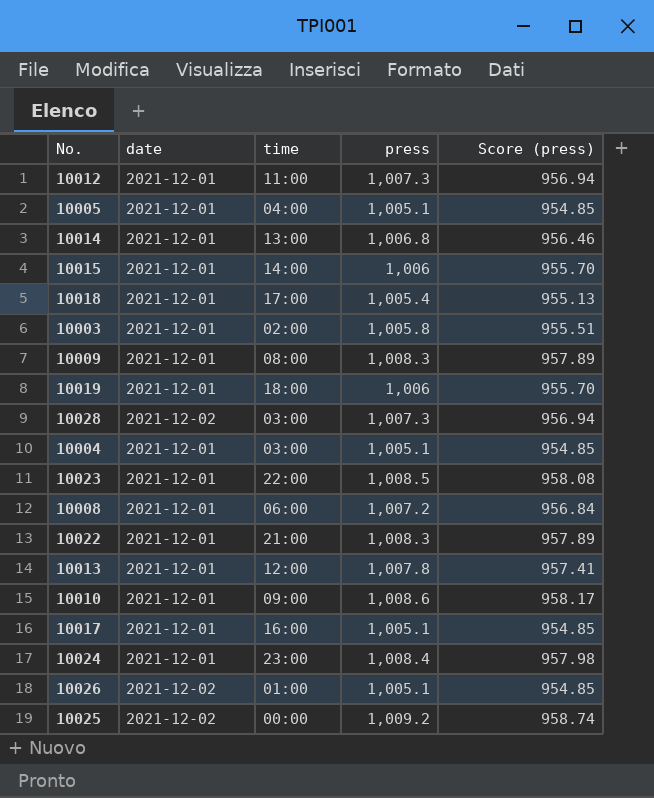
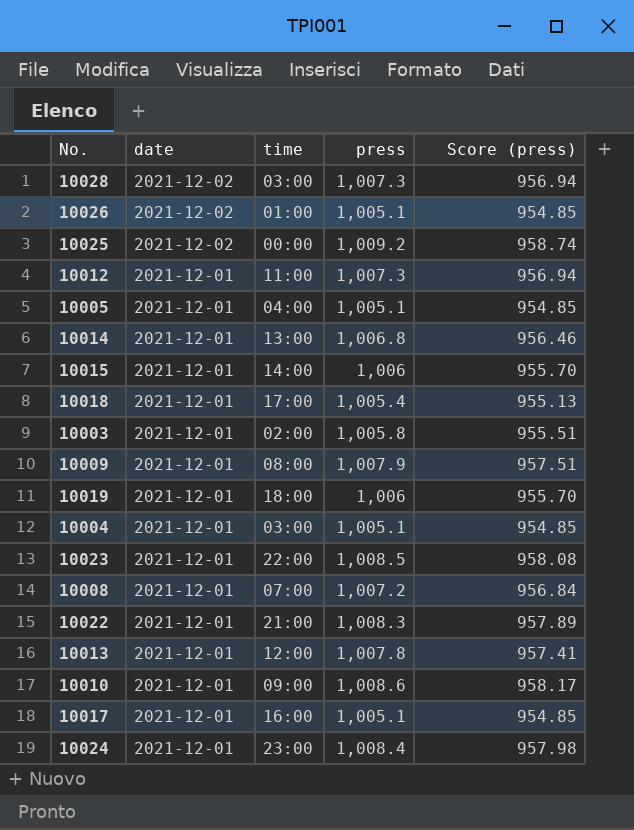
row order: none -> date descending
10009 | press: 1,008.3 -> 1,007.9
10009 | Score (press): 957.89 -> 957.51
10008 | time: 06:00 -> 07:00

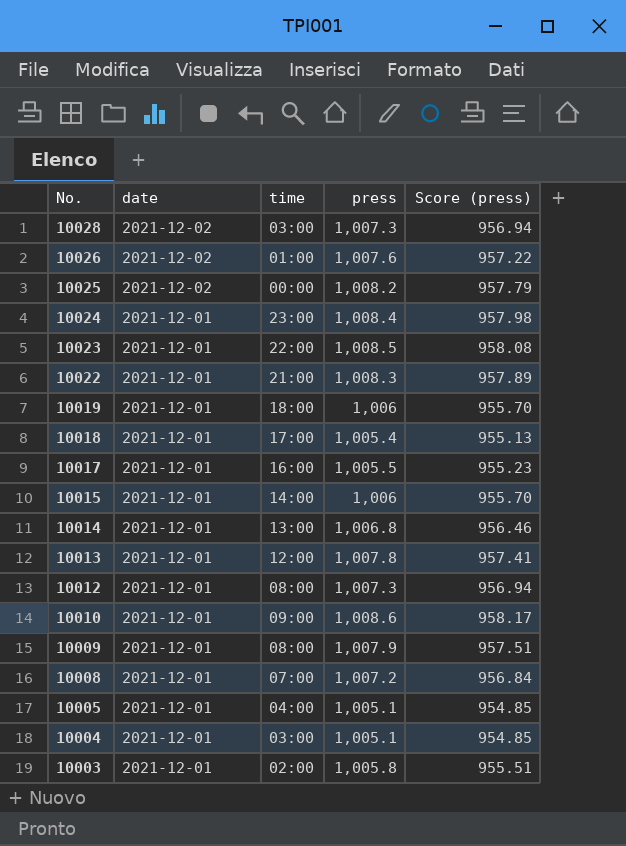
row order: date descending -> No. descending
10026 | press: 1,005.1 -> 1,007.6
10026 | Score (press): 954.85 -> 957.22
10025 | press: 1,009.2 -> 1,008.2
10025 | Score (press): 958.74 -> 957.79
10017 | press: 1,005.1 -> 1,005.5
10017 | Score (press): 954.85 -> 955.23
10012 | time: 11:00 -> 08:00

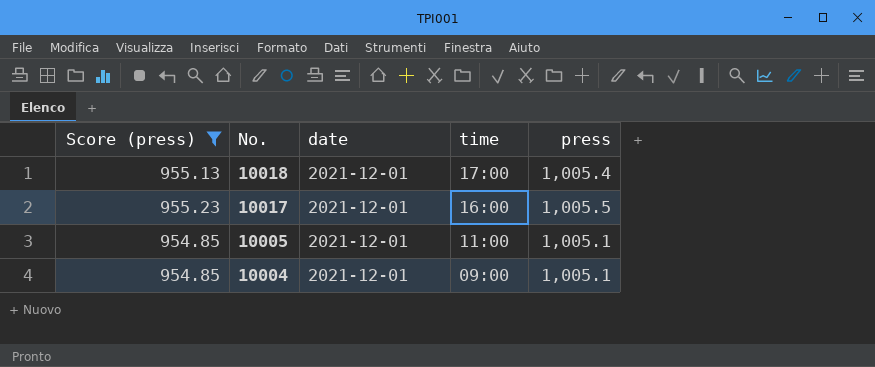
filter: none -> Score (press) <= 955.23
column Score (press) | position: 5 -> 1
10005 | time: 04:00 -> 11:00
10004 | time: 03:00 -> 09:00

